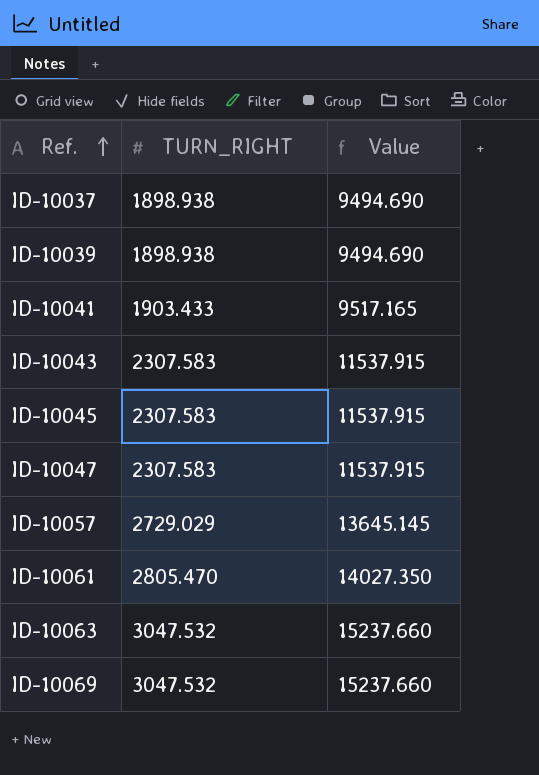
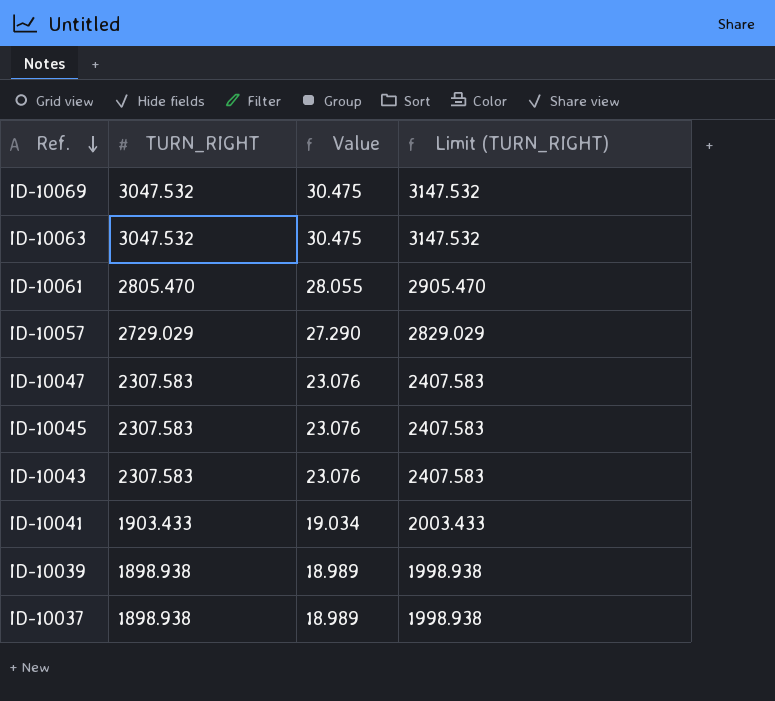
row order: Ref. ascending -> Ref. descending
column Value | formula: [TURN_RIGHT] * 5 -> [TURN_RIGHT] * 0.01
column Limit (TURN_RIGHT) | formula: none -> [TURN_RIGHT] + 100

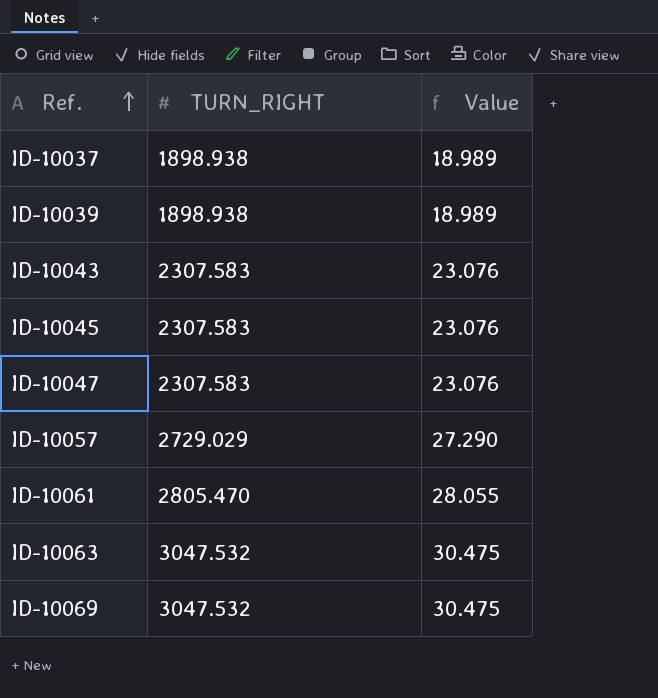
row order: Ref. descending -> Ref. ascending
column Limit (TURN_RIGHT) | formula: [TURN_RIGHT] + 100 -> none
row ID-10041: 1903.433 | 19.034 | 2003.433 -> none

